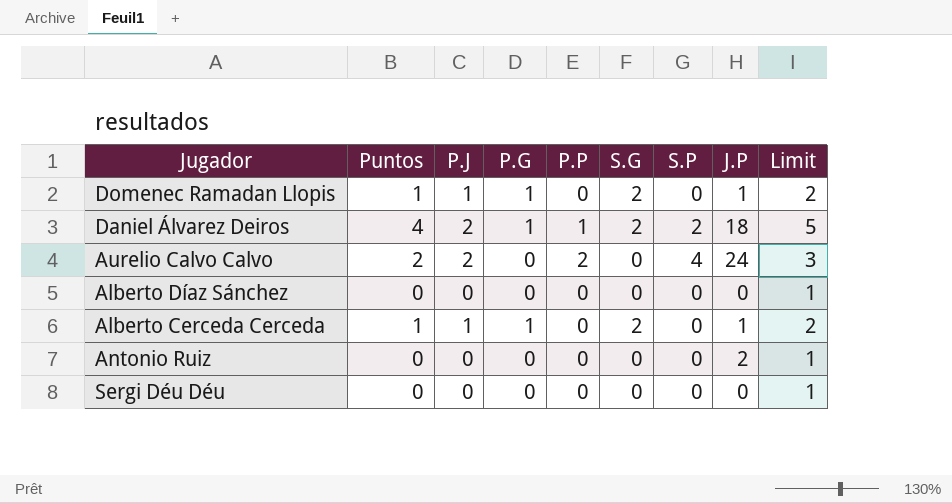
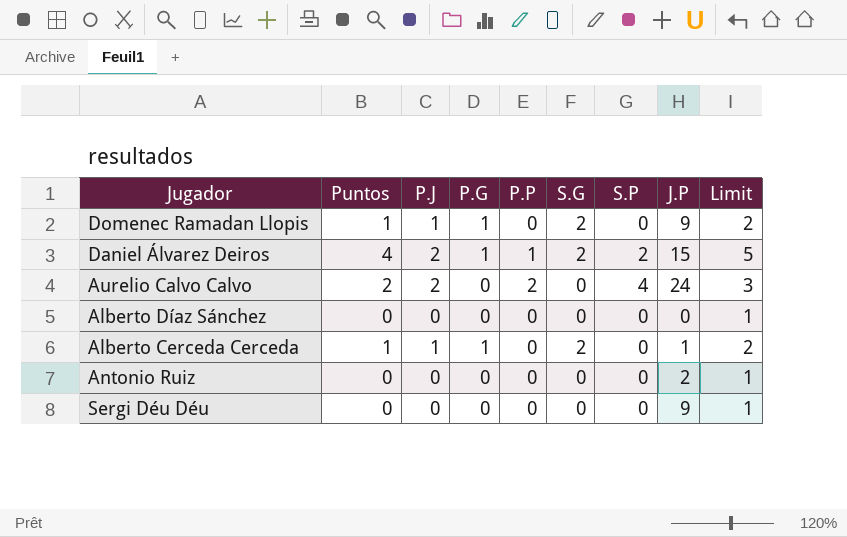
Domenec Ramadan Llopis | J.P: 1 -> 9
Daniel Álvarez Deiros | J.P: 18 -> 15
Sergi Déu Déu | J.P: 0 -> 9

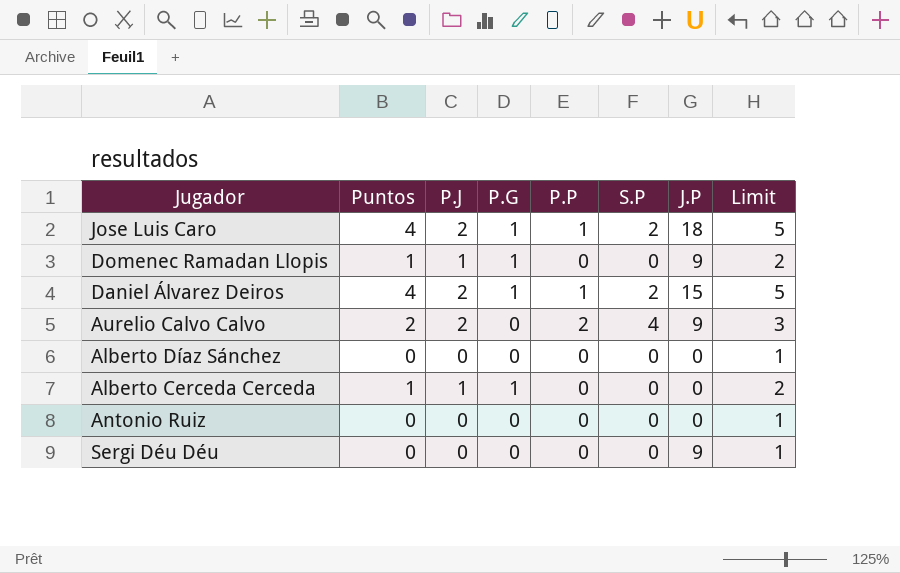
column S.G | position: 6 -> none
row Jose Luis Caro: none -> 4 | 2 | 1 | 1 | 2 | 18 | 5
Aurelio Calvo Calvo | J.P: 24 -> 9
Alberto Cerceda Cerceda | J.P: 1 -> 0
Antonio Ruiz | J.P: 2 -> 0

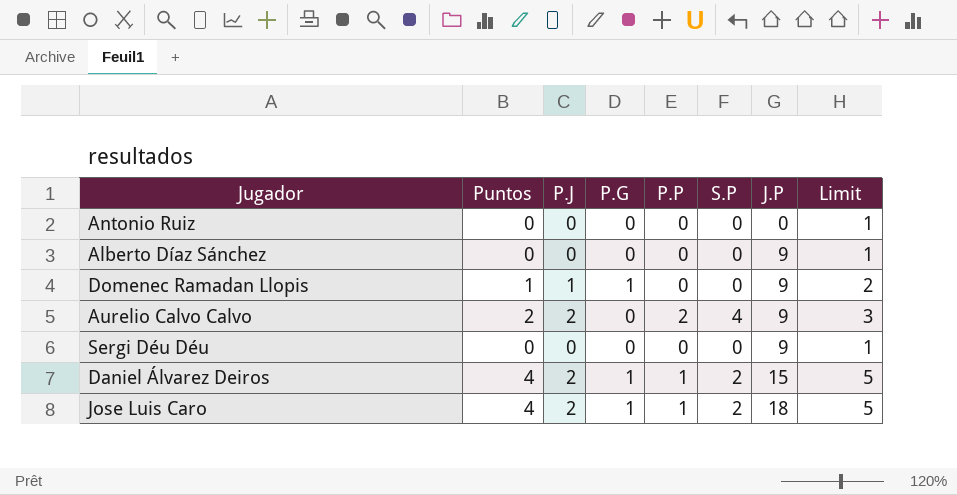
row order: none -> J.P ascending
row Alberto Cerceda Cerceda: 1 | 1 | 1 | 0 | 0 | 0 | 2 -> none
Alberto Díaz Sánchez | J.P: 0 -> 9

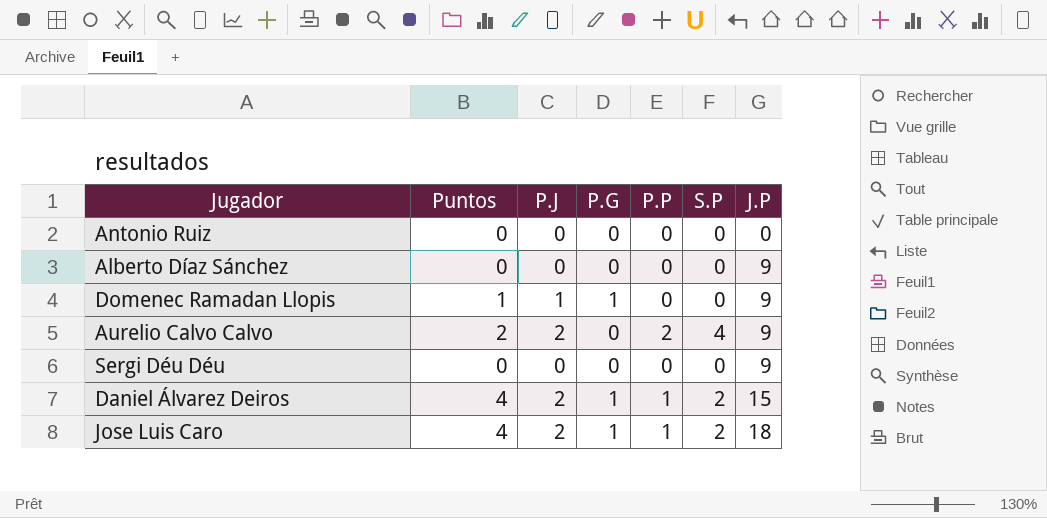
column Limit | formula: [Puntos] + 1 -> none

